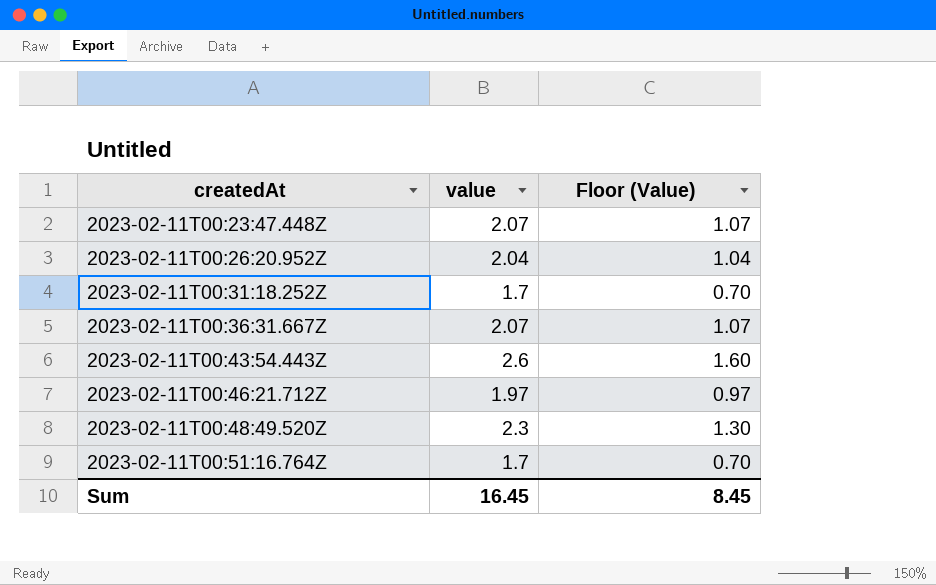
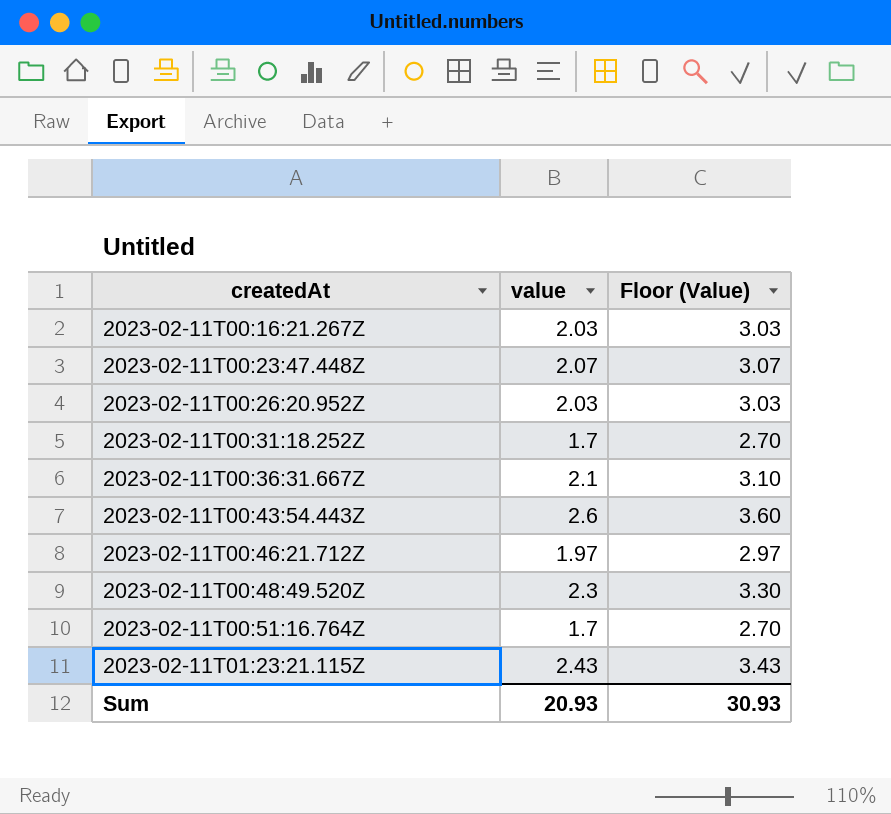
column Floor (Value) | formula: [value] - 1 -> [value] + 1
row 2023-02-11T00:16:21.267Z: none -> 2.03 | 3.03
2023-02-11T00:26:20.952Z | value: 2.04 -> 2.03
2023-02-11T00:36:31.667Z | value: 2.07 -> 2.1
row 2023-02-11T01:23:21.115Z: none -> 2.43 | 3.43
Sum | value: 16.45 -> 20.93
Sum | Floor (Value): 8.45 -> 30.93

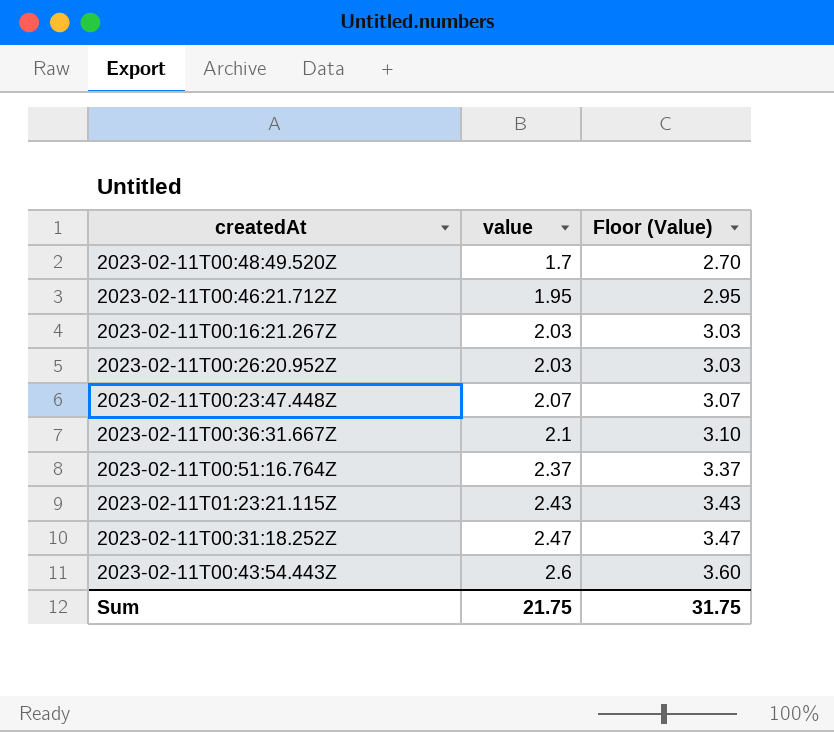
row order: createdAt ascending -> value ascending
2023-02-11T00:48:49.520Z | value: 2.3 -> 1.7
2023-02-11T00:48:49.520Z | Floor (Value): 3.30 -> 2.70
2023-02-11T00:46:21.712Z | value: 1.97 -> 1.95
2023-02-11T00:46:21.712Z | Floor (Value): 2.97 -> 2.95
2023-02-11T00:51:16.764Z | value: 1.7 -> 2.37
2023-02-11T00:51:16.764Z | Floor (Value): 2.70 -> 3.37
2023-02-11T00:31:18.252Z | value: 1.7 -> 2.47
2023-02-11T00:31:18.252Z | Floor (Value): 2.70 -> 3.47
Sum | value: 20.93 -> 21.75
Sum | Floor (Value): 30.93 -> 31.75

